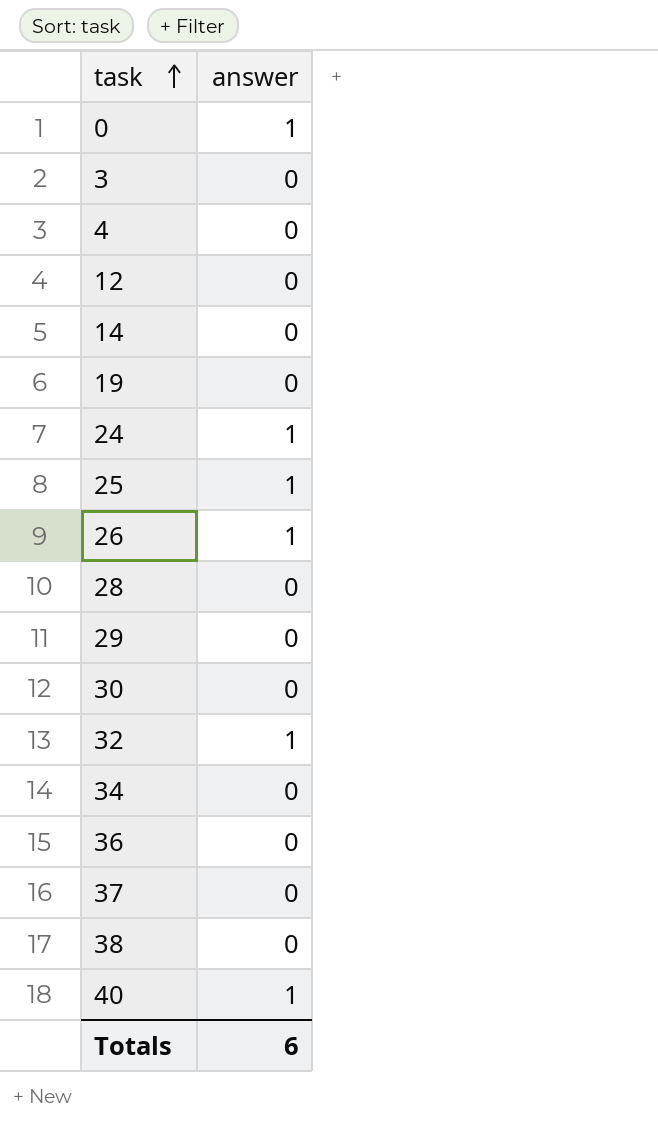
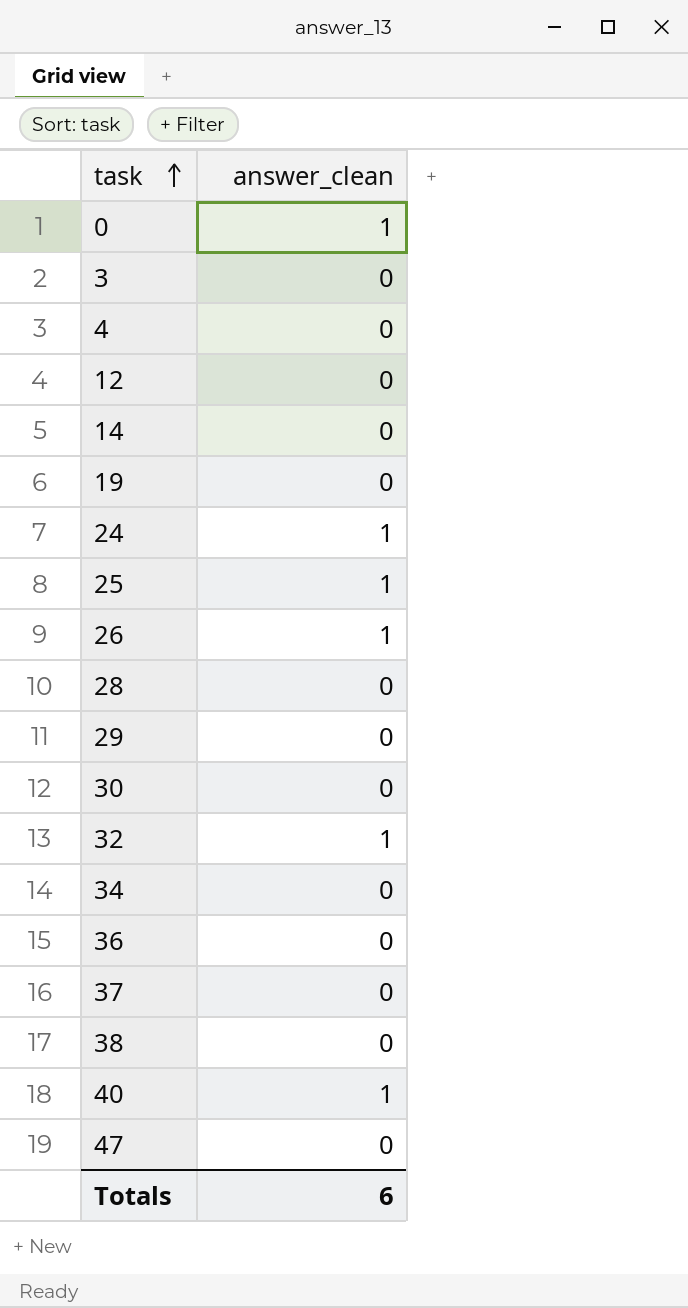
column name: answer -> answer_clean
row 47: none -> 0

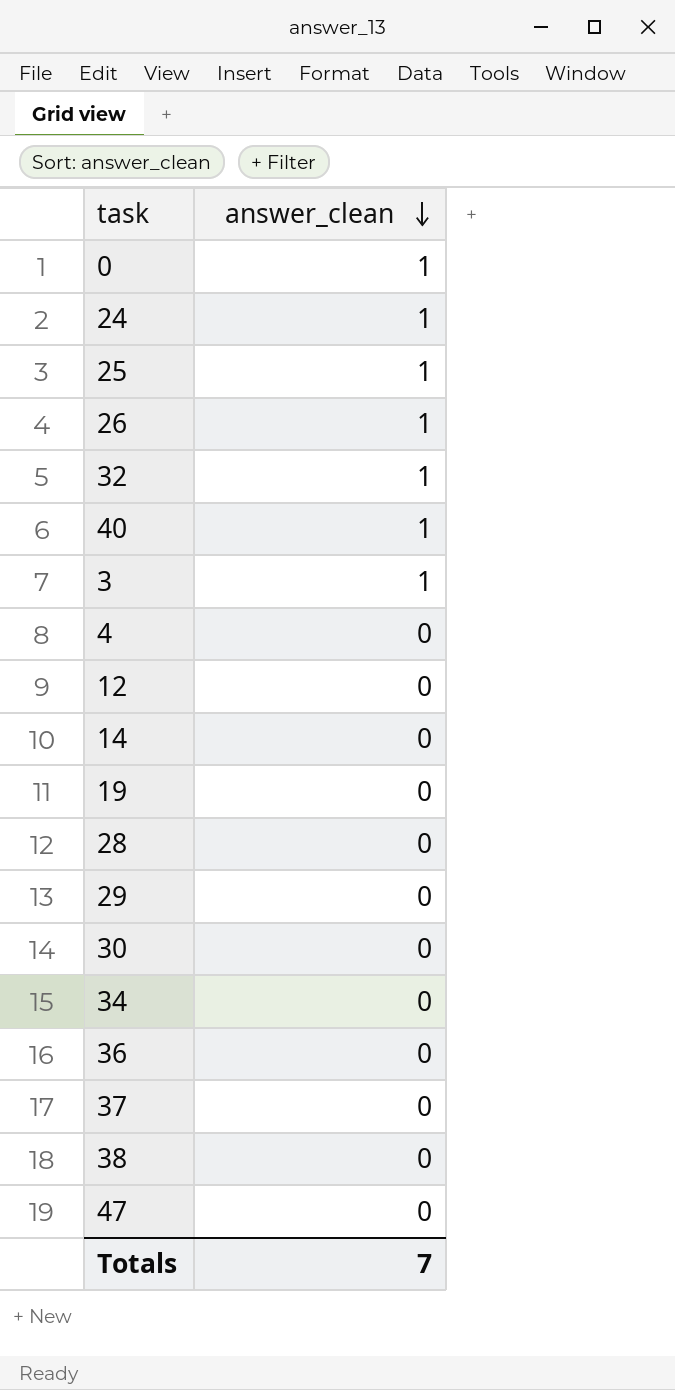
row order: task ascending -> answer_clean descending
3 | answer_clean: 0 -> 1
Totals | answer_clean: 6 -> 7

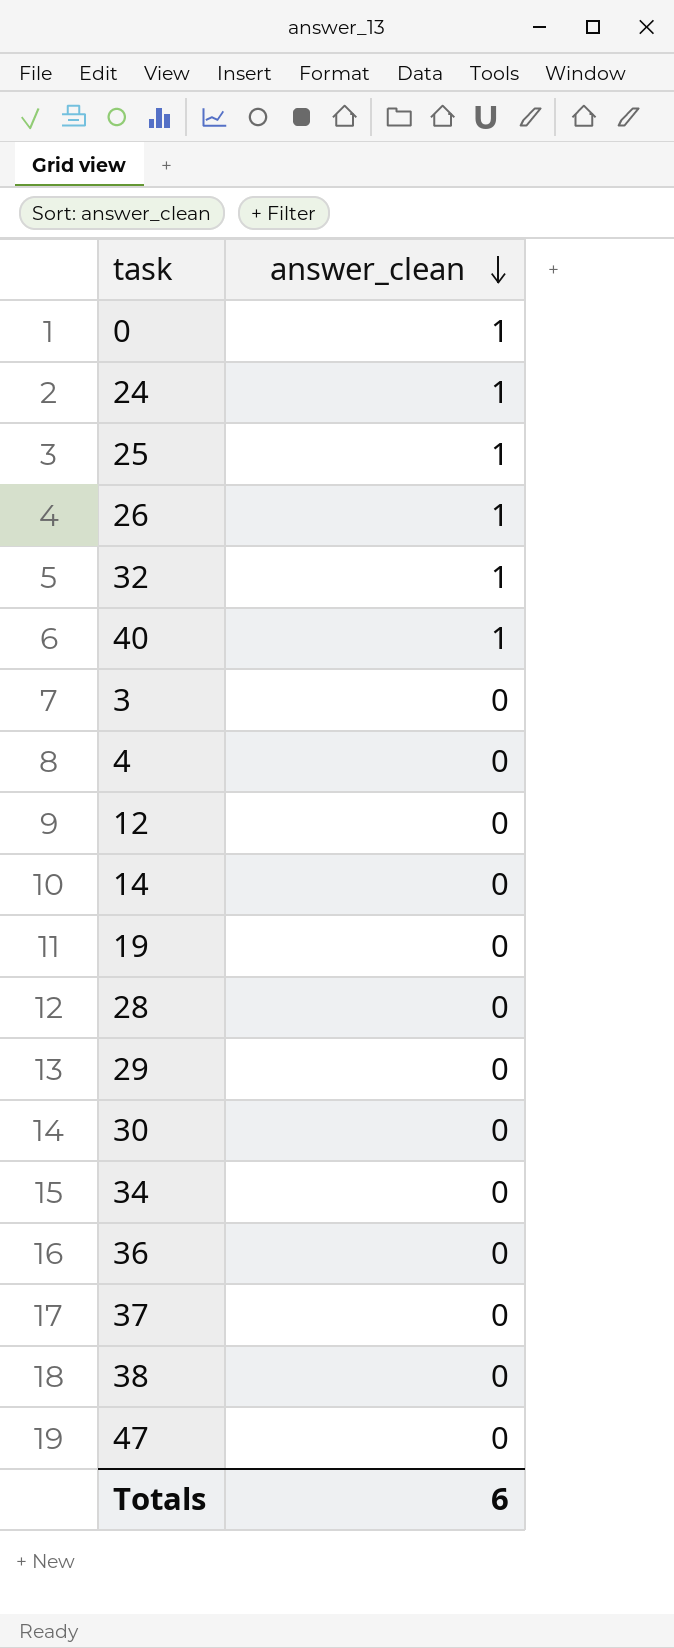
3 | answer_clean: 1 -> 0
Totals | answer_clean: 7 -> 6

